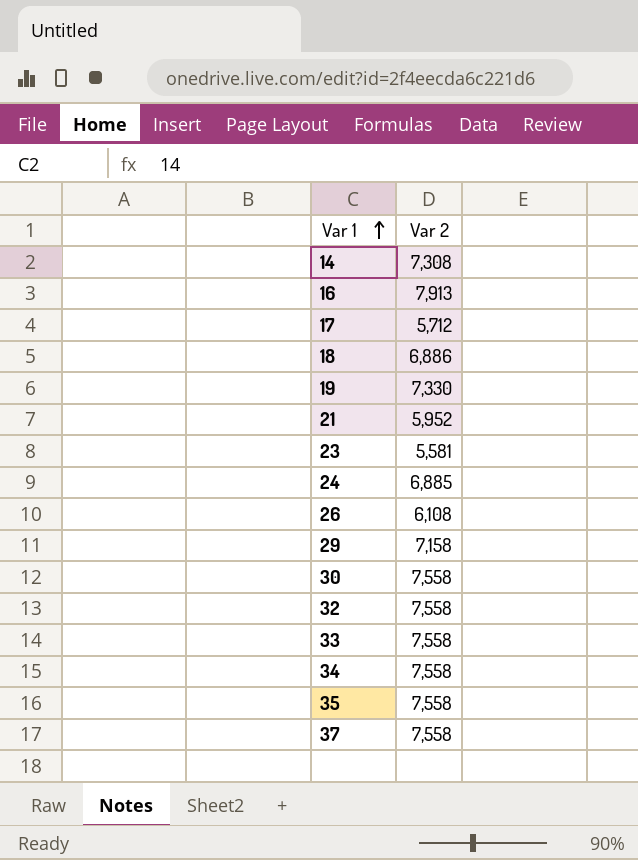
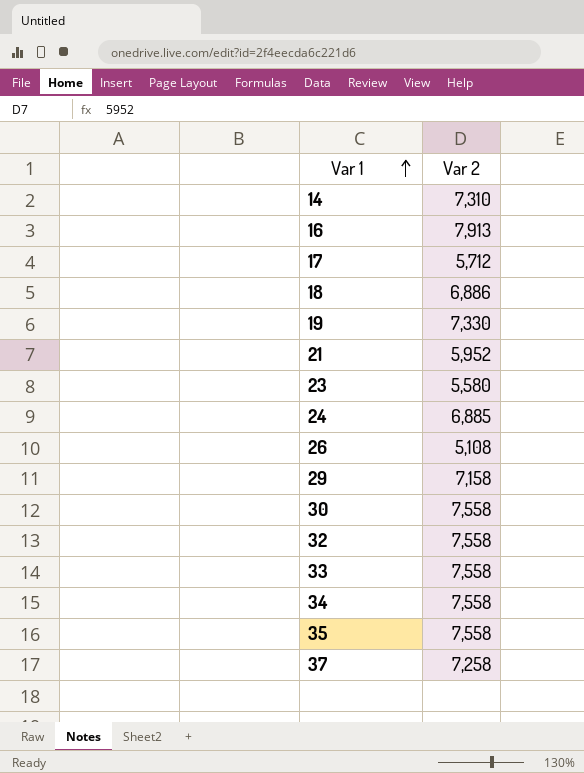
14 | Var 2: 7,308 -> 7,310
23 | Var 2: 5,581 -> 5,580
26 | Var 2: 6,108 -> 5,108
37 | Var 2: 7,558 -> 7,258

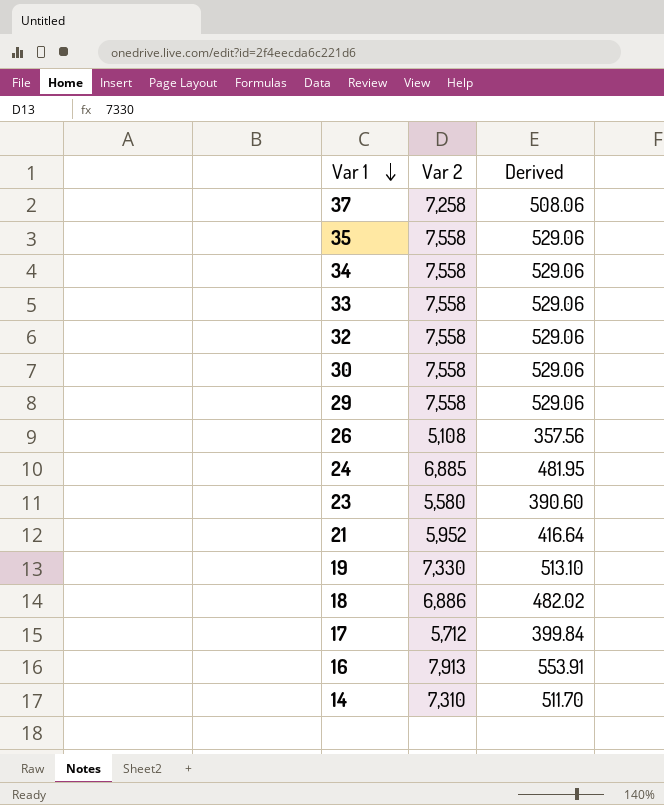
row order: Var 1 ascending -> Var 1 descending
column Derived | formula: none -> [Var 2] * 0.07
29 | Var 2: 7,158 -> 7,558

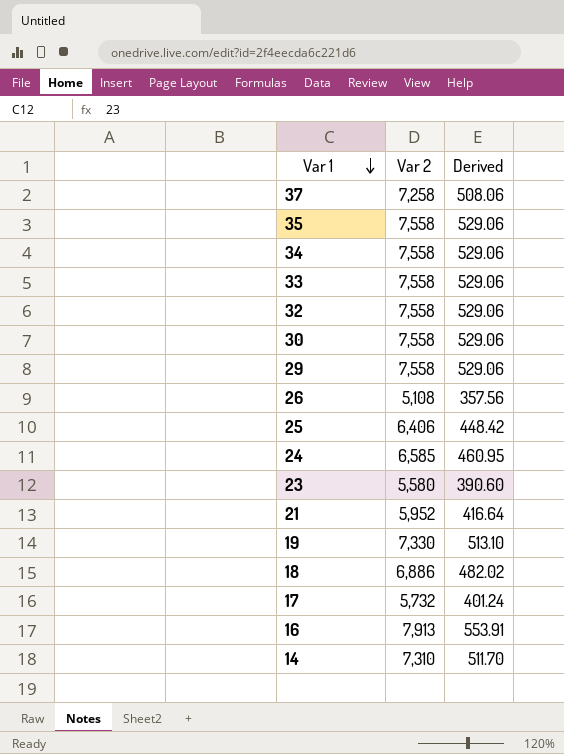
row 25: none -> 6,406 | 448.42
24 | Var 2: 6,885 -> 6,585
24 | Derived: 481.95 -> 460.95
17 | Var 2: 5,712 -> 5,732
17 | Derived: 399.84 -> 401.24

